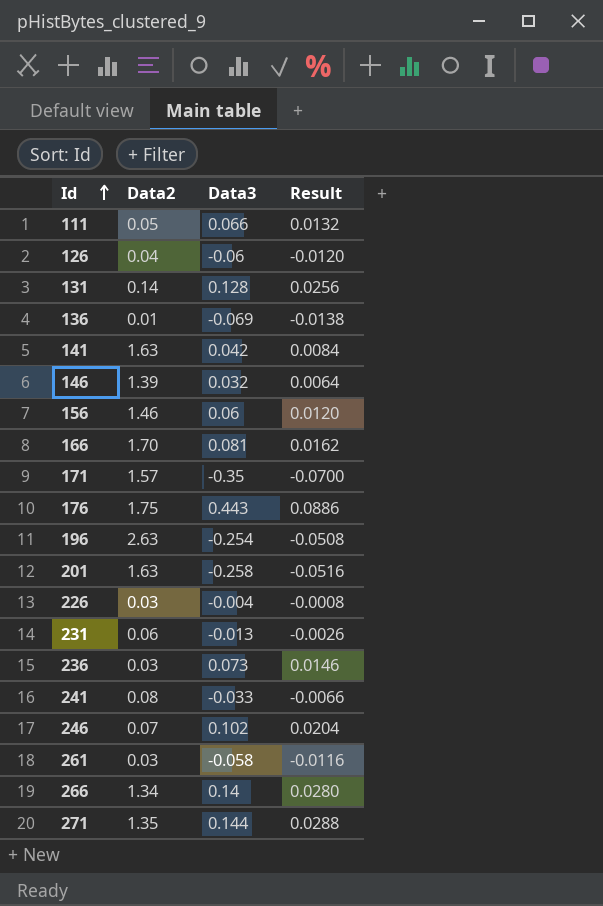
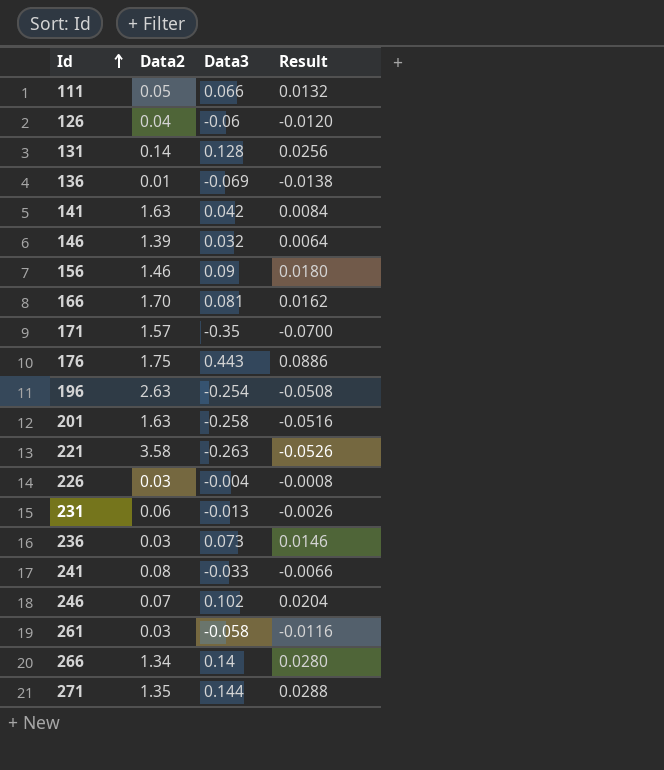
156 | Data3: 0.06 -> 0.09
156 | Result: 0.0120 -> 0.0180
row 221: none -> 3.58 | -0.263 | -0.0526

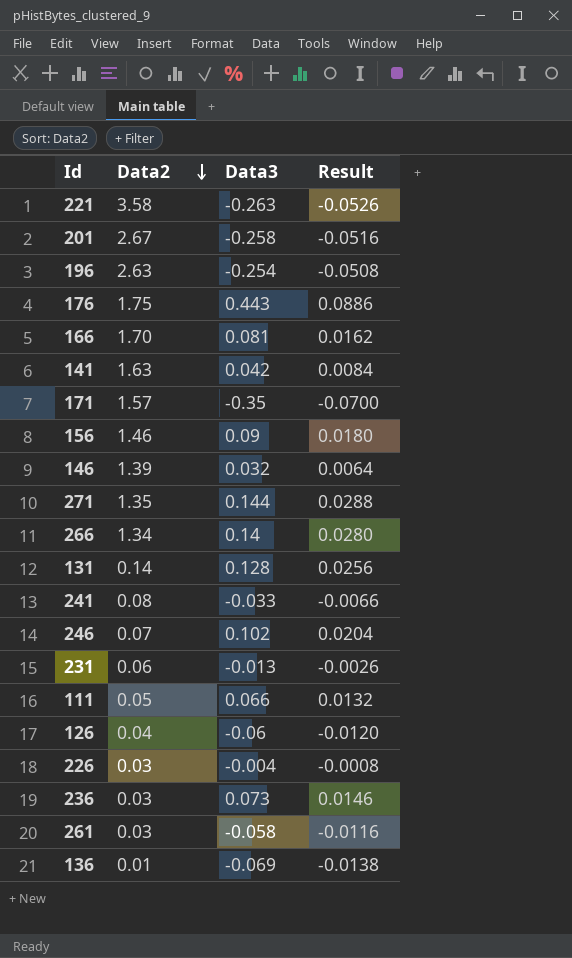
row order: Id ascending -> Data2 descending
201 | Data2: 1.63 -> 2.67

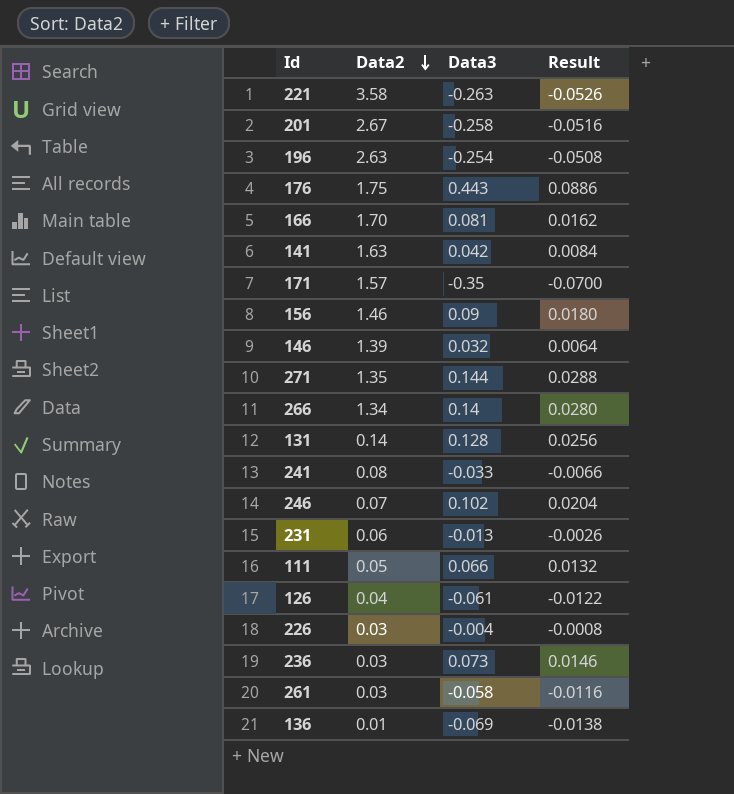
126 | Data3: -0.06 -> -0.061
126 | Result: -0.0120 -> -0.0122

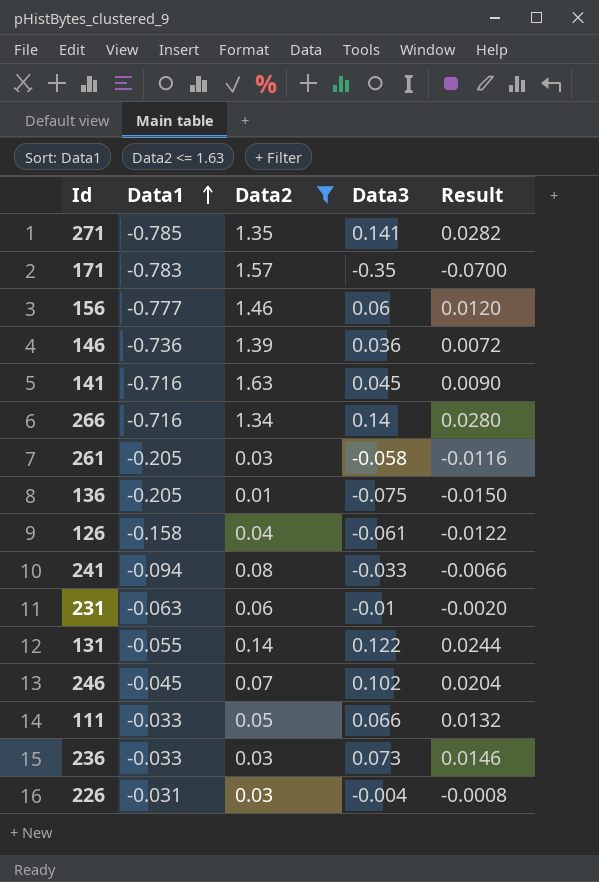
filter: none -> Data2 <= 1.63
row order: Data2 descending -> Data1 ascending
column Data1 | position: none -> 2
271 | Data3: 0.144 -> 0.141
271 | Result: 0.0288 -> 0.0282
156 | Data3: 0.09 -> 0.06
156 | Result: 0.0180 -> 0.0120
146 | Data3: 0.032 -> 0.036
146 | Result: 0.0064 -> 0.0072
141 | Data3: 0.042 -> 0.045
141 | Result: 0.0084 -> 0.0090
136 | Data3: -0.069 -> -0.075
136 | Result: -0.0138 -> -0.0150
231 | Data3: -0.013 -> -0.01
231 | Result: -0.0026 -> -0.0020
131 | Data3: 0.128 -> 0.122
131 | Result: 0.0256 -> 0.0244

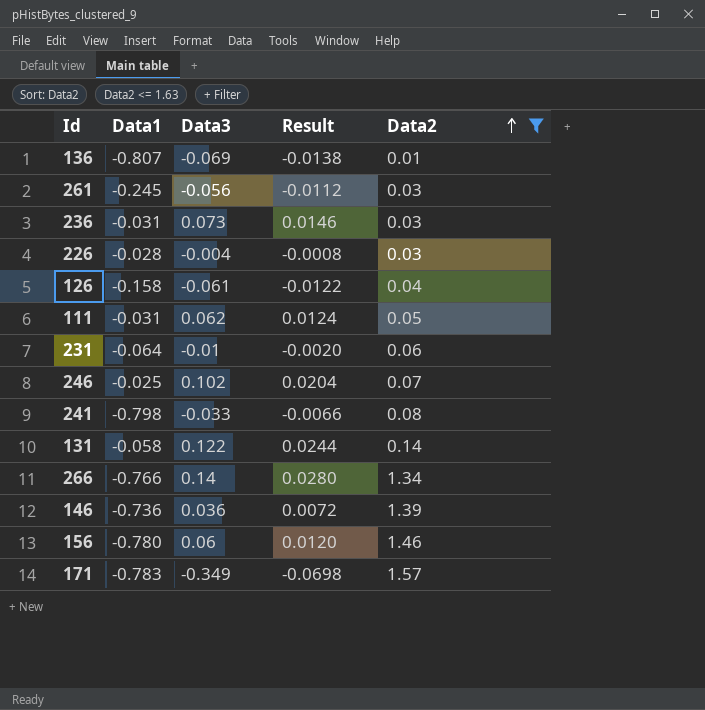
row order: Data1 ascending -> Data2 ascending
column Data2 | position: 3 -> 5
row 271: -0.785 | 1.35 | 0.141 | 0.0282 -> none
row 141: -0.716 | 1.63 | 0.045 | 0.0090 -> none
136 | Data1: -0.205 -> -0.807
136 | Data3: -0.075 -> -0.069
136 | Result: -0.0150 -> -0.0138
261 | Data1: -0.205 -> -0.245
261 | Data3: -0.058 -> -0.056
261 | Result: -0.0116 -> -0.0112
236 | Data1: -0.033 -> -0.031
226 | Data1: -0.031 -> -0.028
111 | Data1: -0.033 -> -0.031
111 | Data3: 0.066 -> 0.062
111 | Result: 0.0132 -> 0.0124
231 | Data1: -0.063 -> -0.064
246 | Data1: -0.045 -> -0.025
241 | Data1: -0.094 -> -0.798
131 | Data1: -0.055 -> -0.058
266 | Data1: -0.716 -> -0.766
156 | Data1: -0.777 -> -0.780
171 | Data3: -0.35 -> -0.349
171 | Result: -0.0700 -> -0.0698

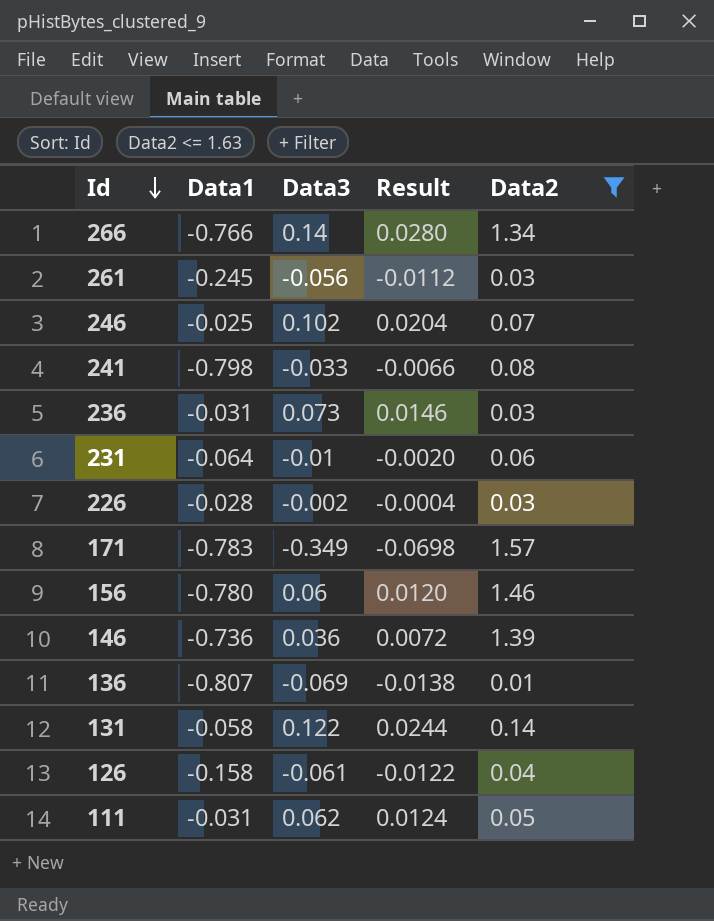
row order: Data2 ascending -> Id descending
226 | Data3: -0.004 -> -0.002
226 | Result: -0.0008 -> -0.0004

